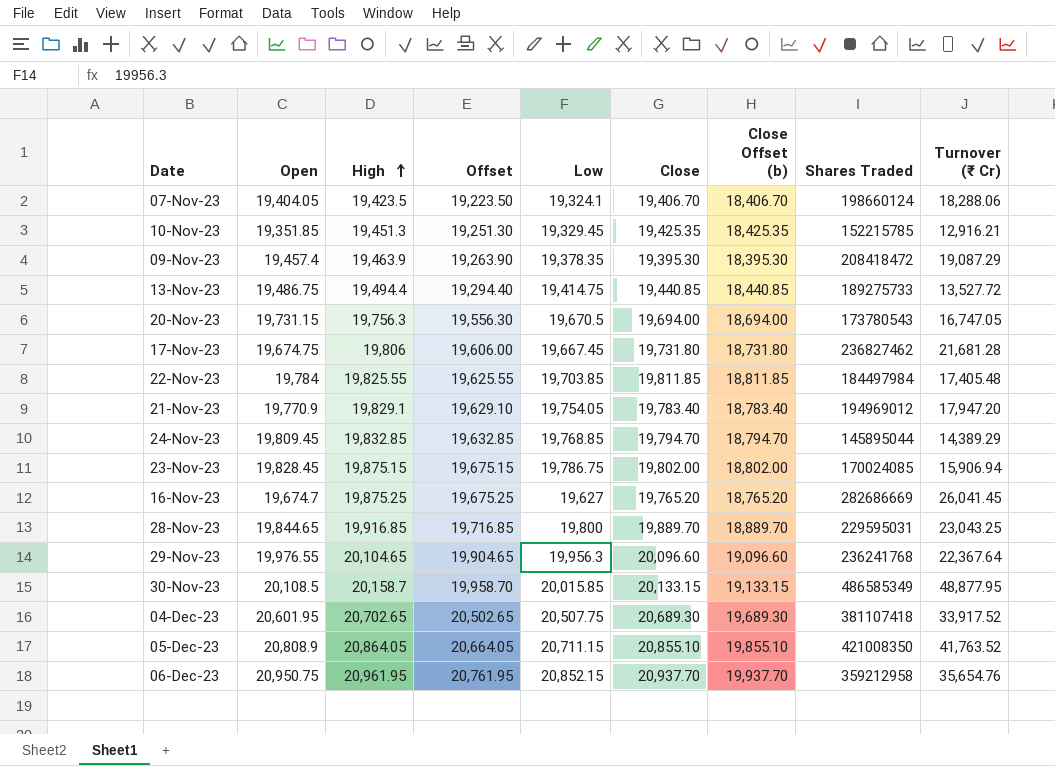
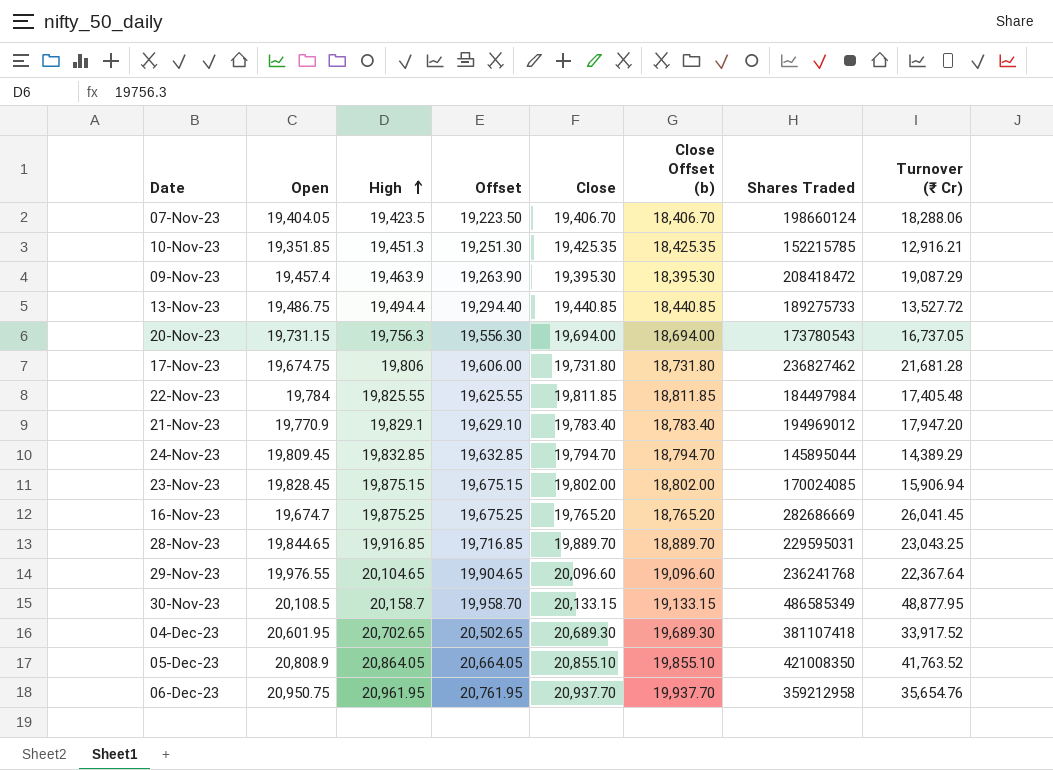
column Low | position: 5 -> none
20-Nov-23 | Turnover (₹ Cr): 16,747.05 -> 16,737.05

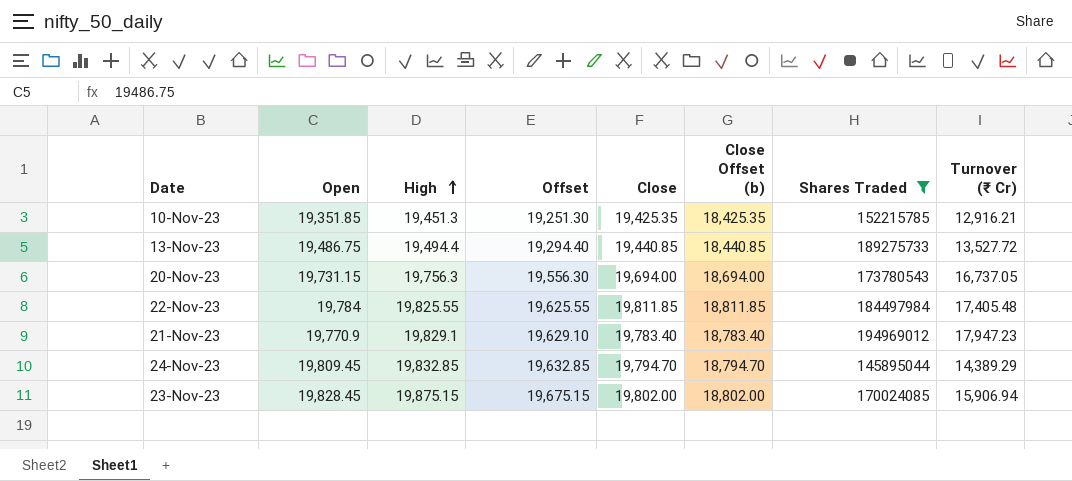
filter: none -> Shares Traded <= 194969012
21-Nov-23 | Turnover (₹ Cr): 17,947.20 -> 17,947.23

